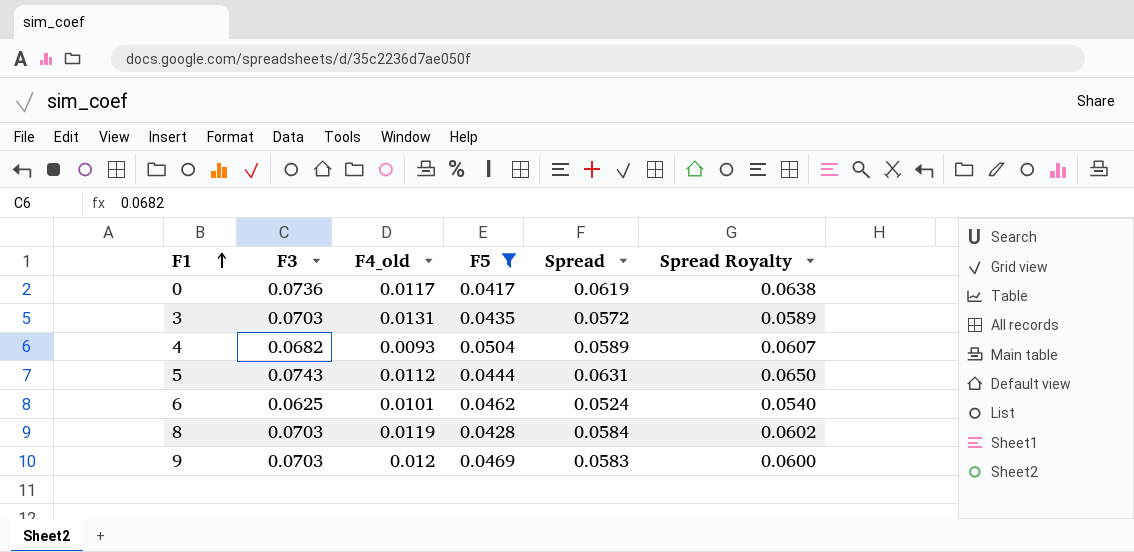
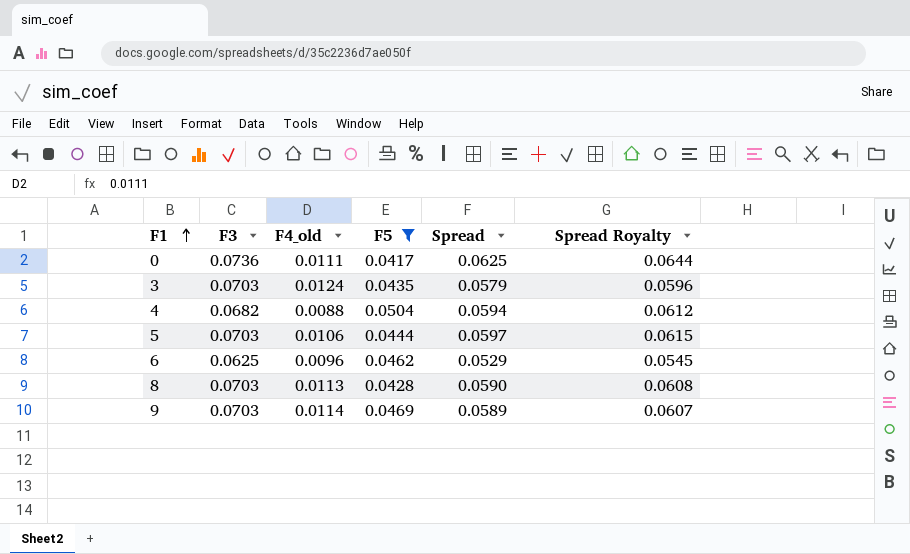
0 | F4_old: 0.0117 -> 0.0111
0 | Spread: 0.0619 -> 0.0625
0 | Spread Royalty: 0.0638 -> 0.0644
3 | F4_old: 0.0131 -> 0.0124
3 | Spread: 0.0572 -> 0.0579
3 | Spread Royalty: 0.0589 -> 0.0596
4 | F4_old: 0.0093 -> 0.0088
4 | Spread: 0.0589 -> 0.0594
4 | Spread Royalty: 0.0607 -> 0.0612
5 | F3: 0.0743 -> 0.0703
5 | F4_old: 0.0112 -> 0.0106
5 | Spread: 0.0631 -> 0.0597
5 | Spread Royalty: 0.0650 -> 0.0615
6 | F4_old: 0.0101 -> 0.0096
6 | Spread: 0.0524 -> 0.0529
6 | Spread Royalty: 0.0540 -> 0.0545
8 | F4_old: 0.0119 -> 0.0113
8 | Spread: 0.0584 -> 0.0590
8 | Spread Royalty: 0.0602 -> 0.0608
9 | F4_old: 0.012 -> 0.0114
9 | Spread: 0.0583 -> 0.0589
9 | Spread Royalty: 0.0600 -> 0.0607

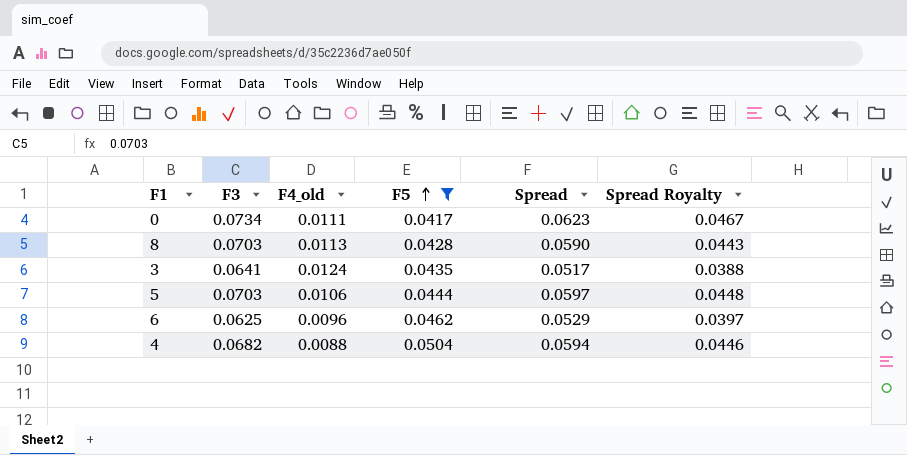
row order: F1 ascending -> F5 ascending
column Spread Royalty | formula: [Spread] * 1.03 -> [Spread] * 0.75
row 9: 0.0703 | 0.0114 | 0.0469 | 0.0589 | 0.0607 -> none
0 | F3: 0.0736 -> 0.0734
0 | Spread: 0.0625 -> 0.0623
3 | F3: 0.0703 -> 0.0641
3 | Spread: 0.0579 -> 0.0517

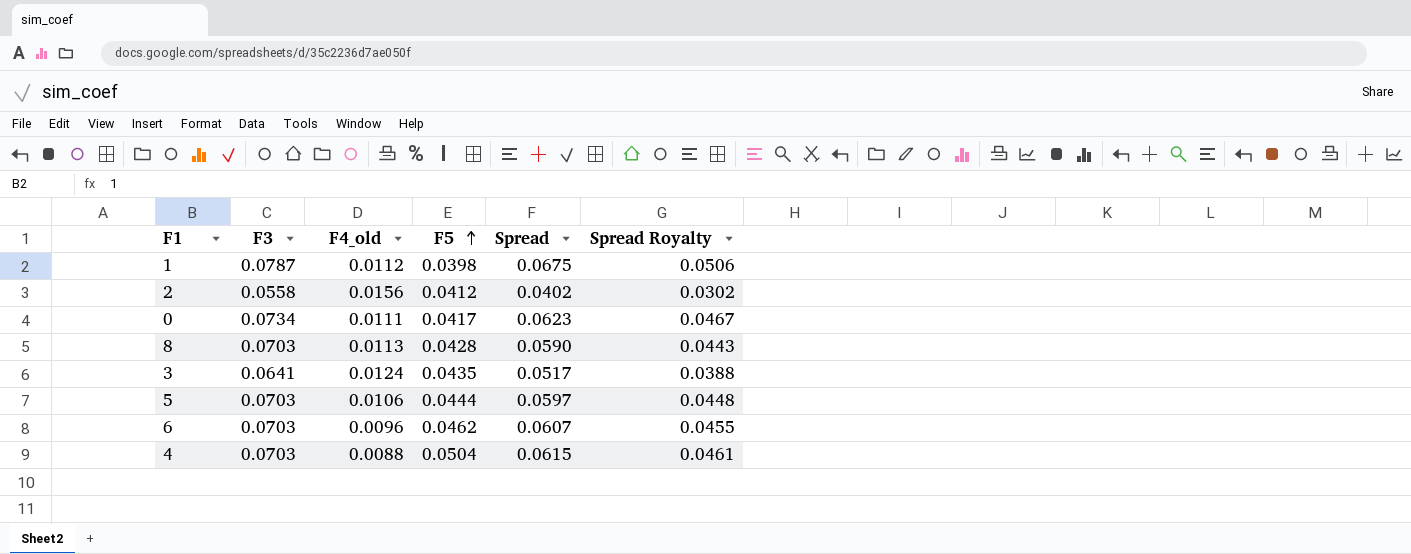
filter: F5 >= 0.0417 -> none
6 | F3: 0.0625 -> 0.0703
6 | Spread: 0.0529 -> 0.0607
6 | Spread Royalty: 0.0397 -> 0.0455
4 | F3: 0.0682 -> 0.0703
4 | Spread: 0.0594 -> 0.0615
4 | Spread Royalty: 0.0446 -> 0.0461

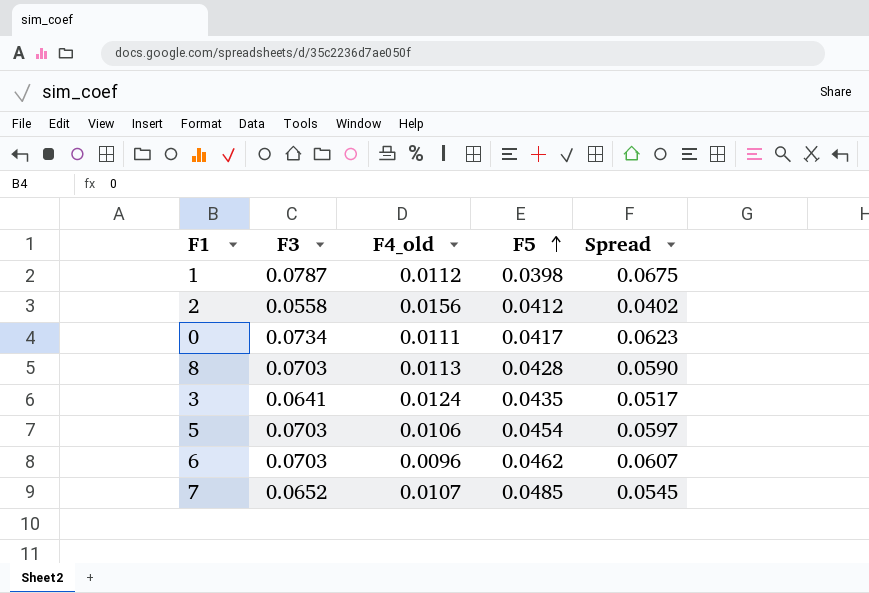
column Spread Royalty | formula: [Spread] * 0.75 -> none
row 4: 0.0703 | 0.0088 | 0.0504 | 0.0615 | 0.0461 -> none
5 | F5: 0.0444 -> 0.0454
row 7: none -> 0.0652 | 0.0107 | 0.0485 | 0.0545

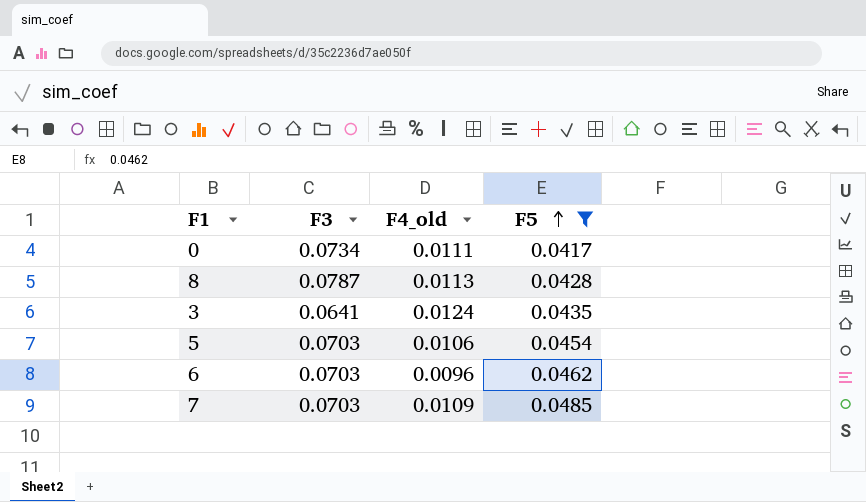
filter: none -> F5 >= 0.0417
column Spread | formula: [F3] - [F4_old] -> none
8 | F3: 0.0703 -> 0.0787
7 | F3: 0.0652 -> 0.0703
7 | F4_old: 0.0107 -> 0.0109

